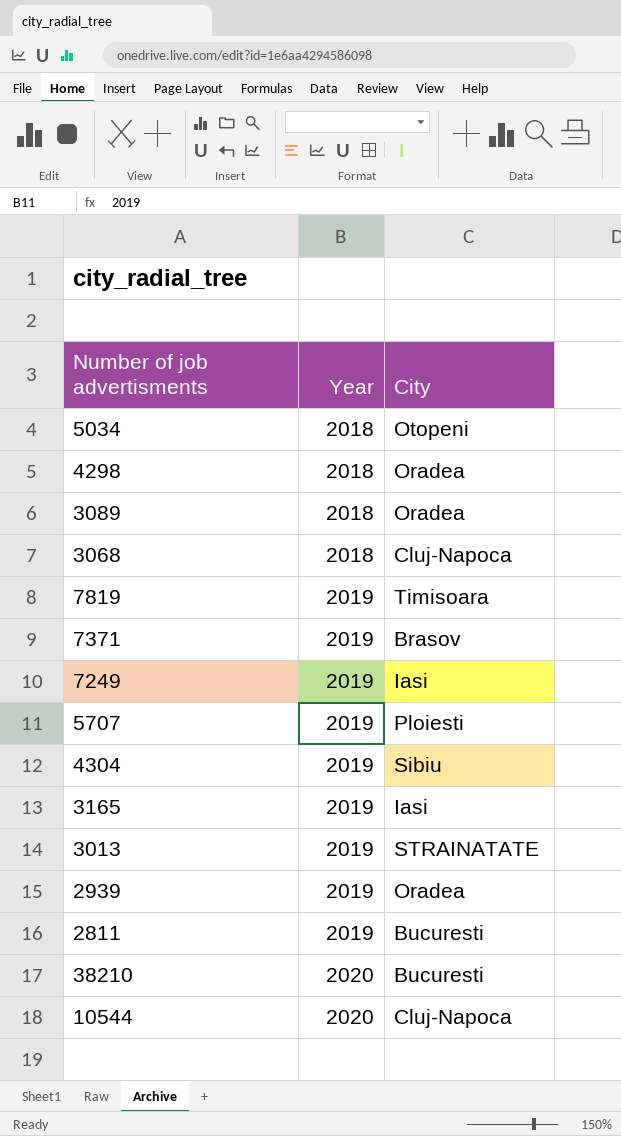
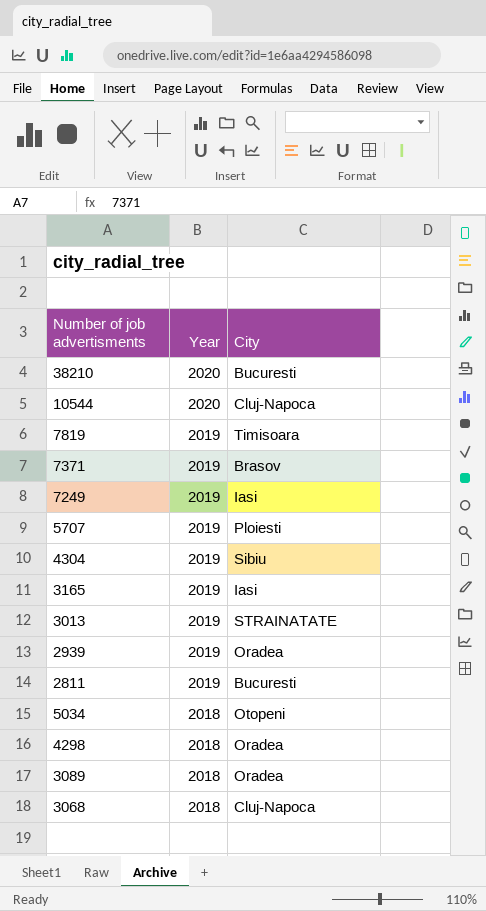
row order: Year ascending -> Year descending

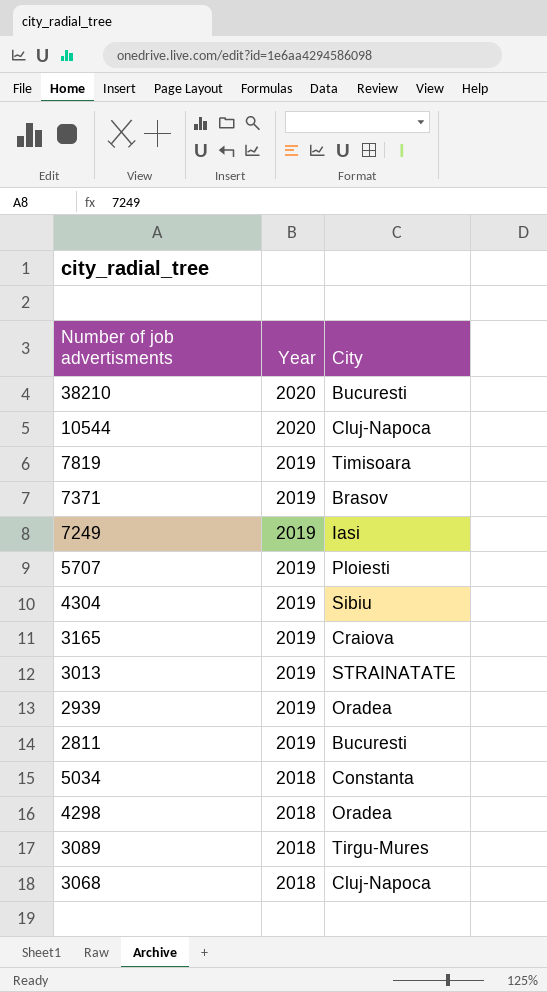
3165 | City: Iasi -> Craiova
5034 | City: Otopeni -> Constanta
3089 | City: Oradea -> Tirgu-Mures

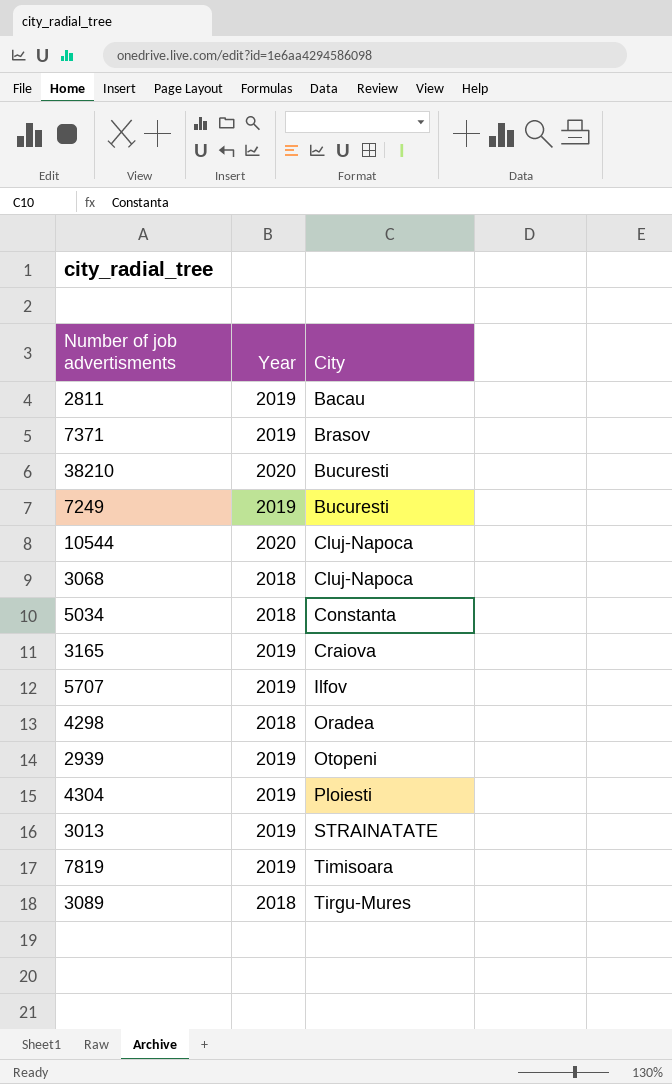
row order: Year descending -> City ascending
2811 | City: Bucuresti -> Bacau
7249 | City: Iasi -> Bucuresti
5707 | City: Ploiesti -> Ilfov
2939 | City: Oradea -> Otopeni
4304 | City: Sibiu -> Ploiesti

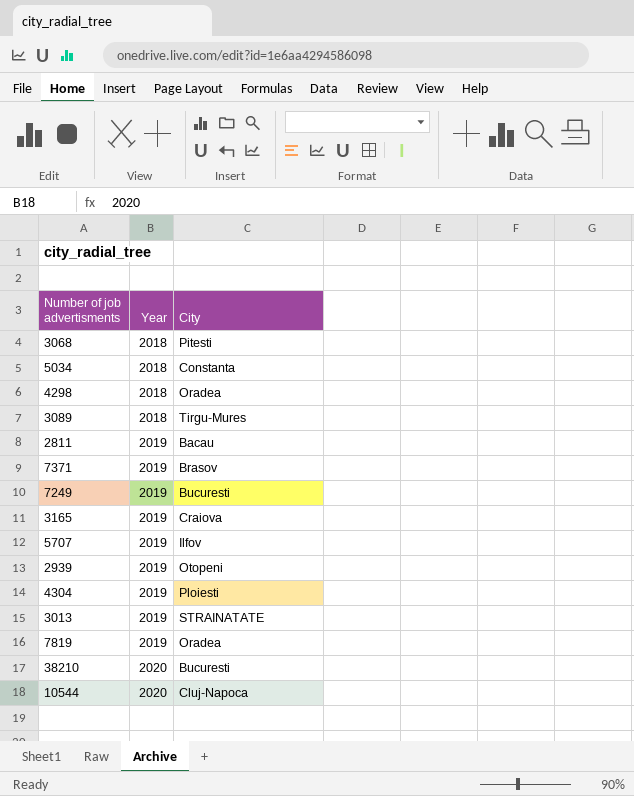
row order: City ascending -> Year ascending
3068 | City: Cluj-Napoca -> Pitesti
7819 | City: Timisoara -> Oradea

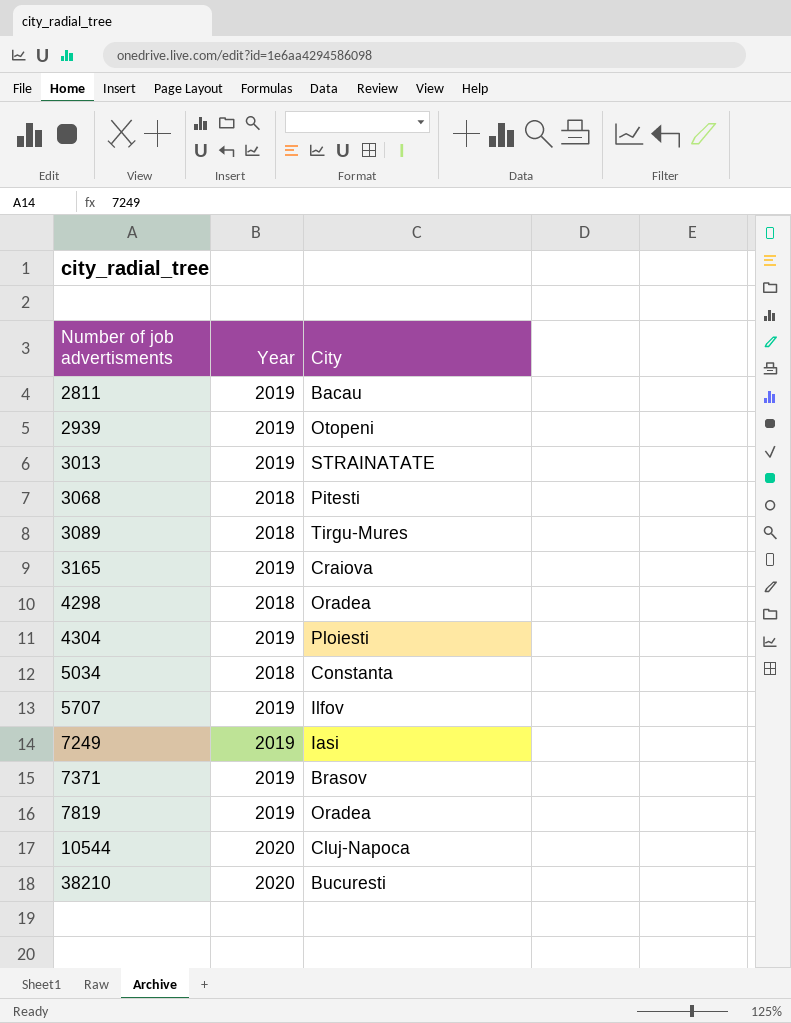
row order: Year ascending -> Number of job advertisments ascending
7249 | City: Bucuresti -> Iasi

